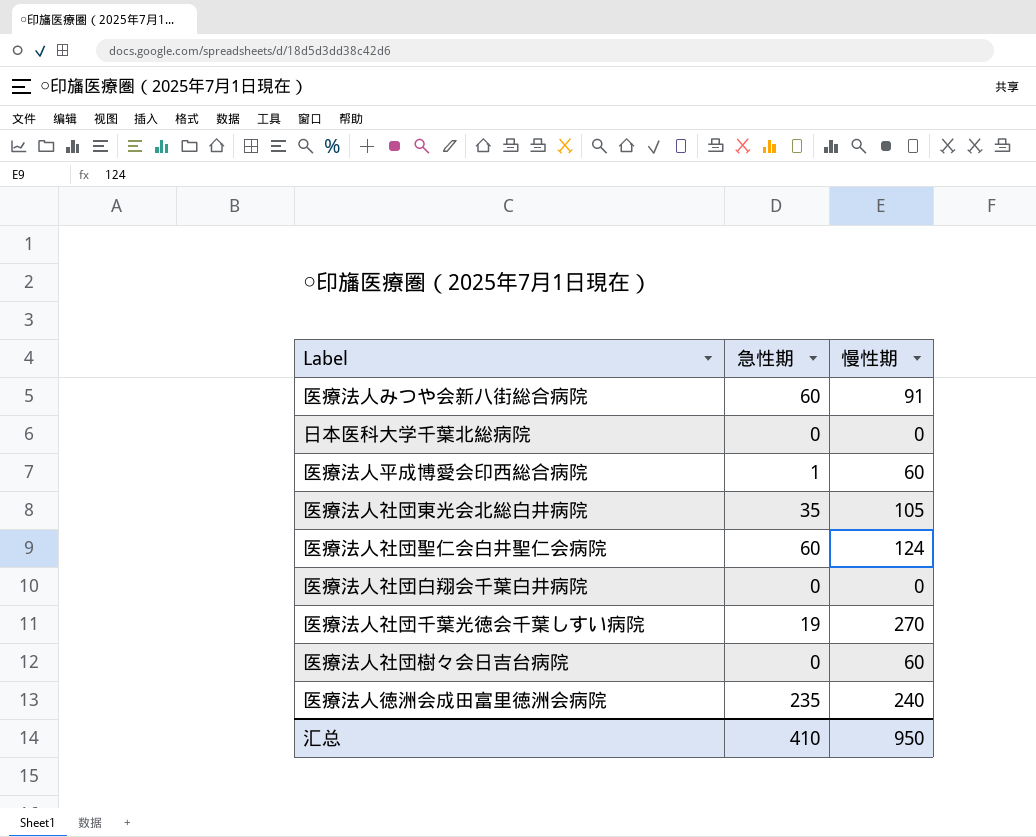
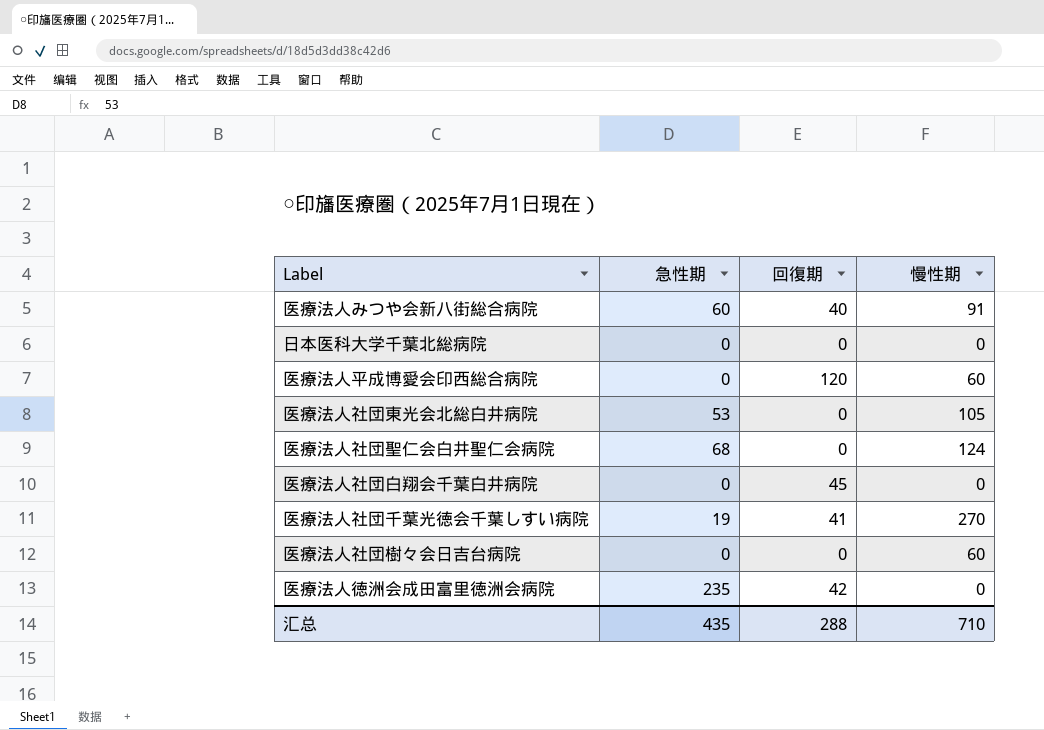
column 回復期 | position: none -> 3
医療法人平成博愛会印西総合病院 | 急性期: 1 -> 0
医療法人社団東光会北総白井病院 | 急性期: 35 -> 53
医療法人社団聖仁会白井聖仁会病院 | 急性期: 60 -> 68
医療法人徳洲会成田富里徳洲会病院 | 慢性期: 240 -> 0
汇总 | 急性期: 410 -> 435
汇总 | 慢性期: 950 -> 710

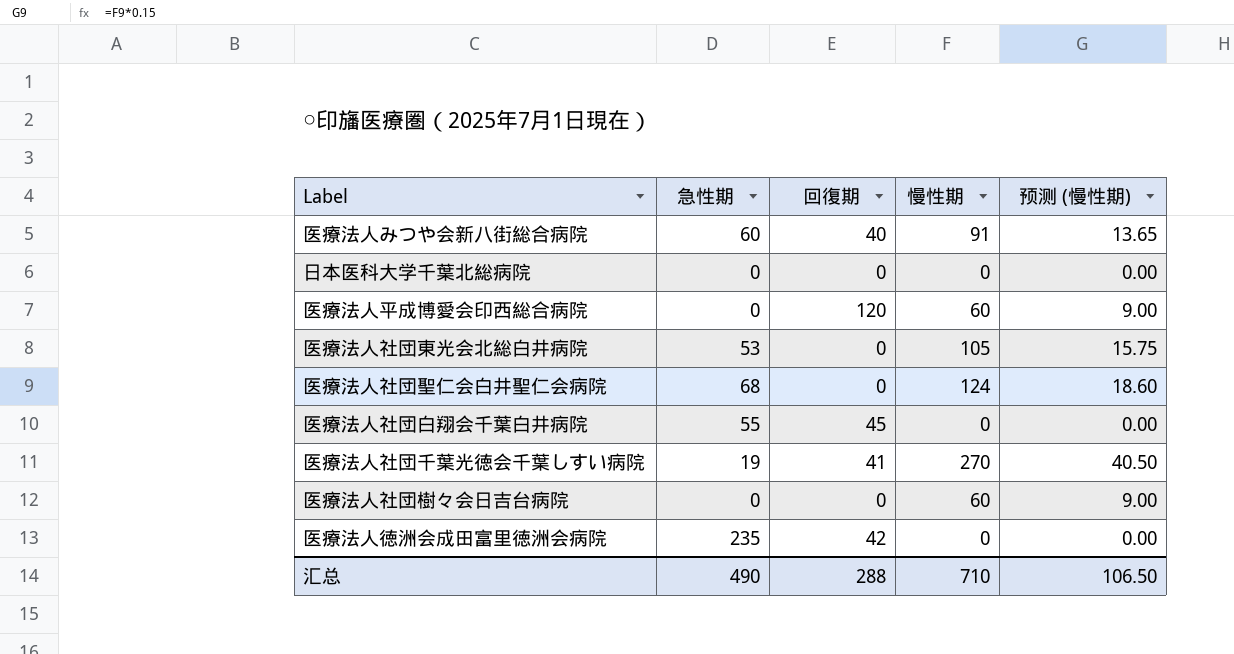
column 预测 (慢性期) | formula: none -> [慢性期] * 0.15
医療法人社団白翔会千葉白井病院 | 急性期: 0 -> 55
汇总 | 急性期: 435 -> 490

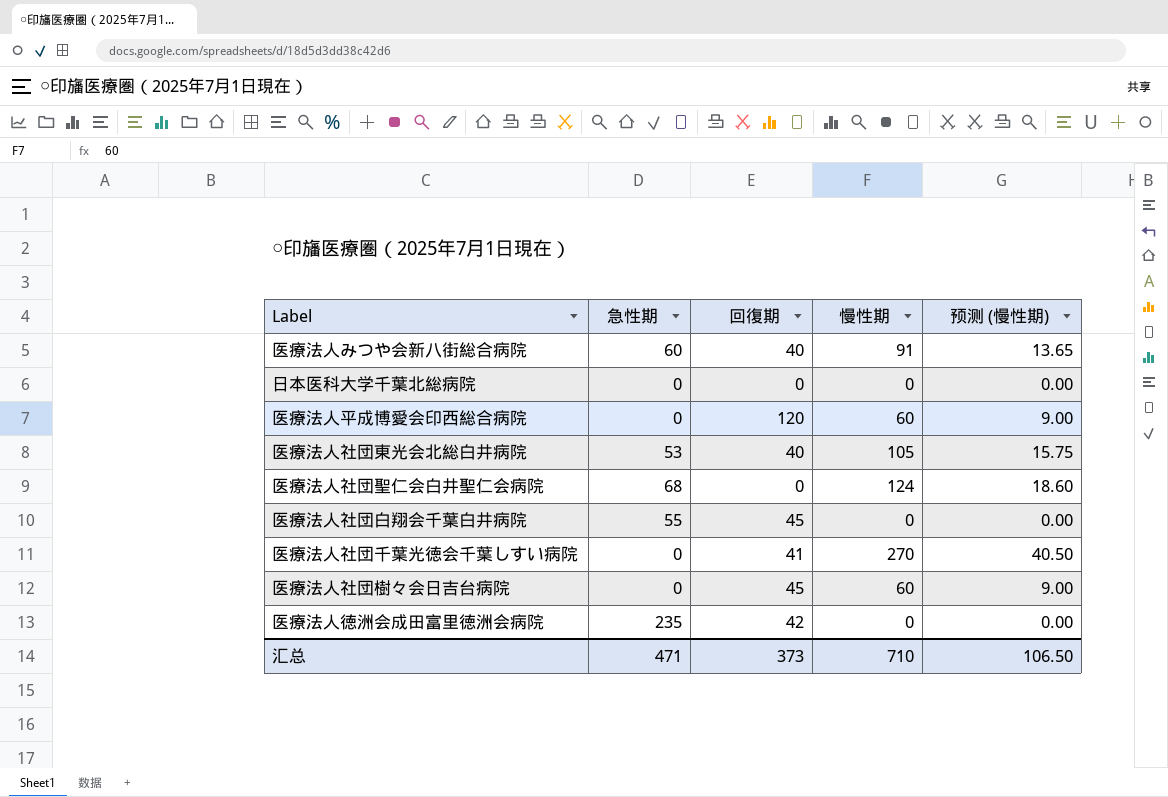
医療法人社団東光会北総白井病院 | 回復期: 0 -> 40
医療法人社団千葉光徳会千葉しすい病院 | 急性期: 19 -> 0
医療法人社団樹々会日吉台病院 | 回復期: 0 -> 45
汇总 | 急性期: 490 -> 471
汇总 | 回復期: 288 -> 373

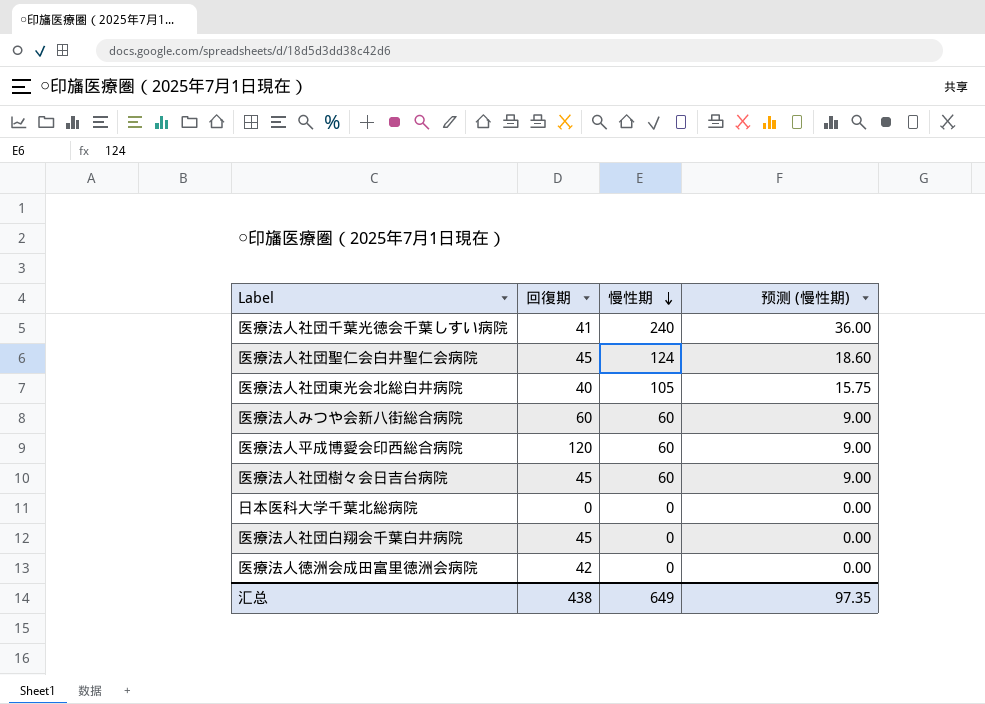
row order: none -> 慢性期 descending
column 急性期 | position: 2 -> none
医療法人社団千葉光徳会千葉しすい病院 | 慢性期: 270 -> 240
医療法人社団千葉光徳会千葉しすい病院 | 预测 (慢性期): 40.50 -> 36.00
医療法人社団聖仁会白井聖仁会病院 | 回復期: 0 -> 45
医療法人みつや会新八街総合病院 | 回復期: 40 -> 60
医療法人みつや会新八街総合病院 | 慢性期: 91 -> 60
医療法人みつや会新八街総合病院 | 预测 (慢性期): 13.65 -> 9.00
汇总 | 回復期: 373 -> 438
汇总 | 慢性期: 710 -> 649
汇总 | 预测 (慢性期): 106.50 -> 97.35

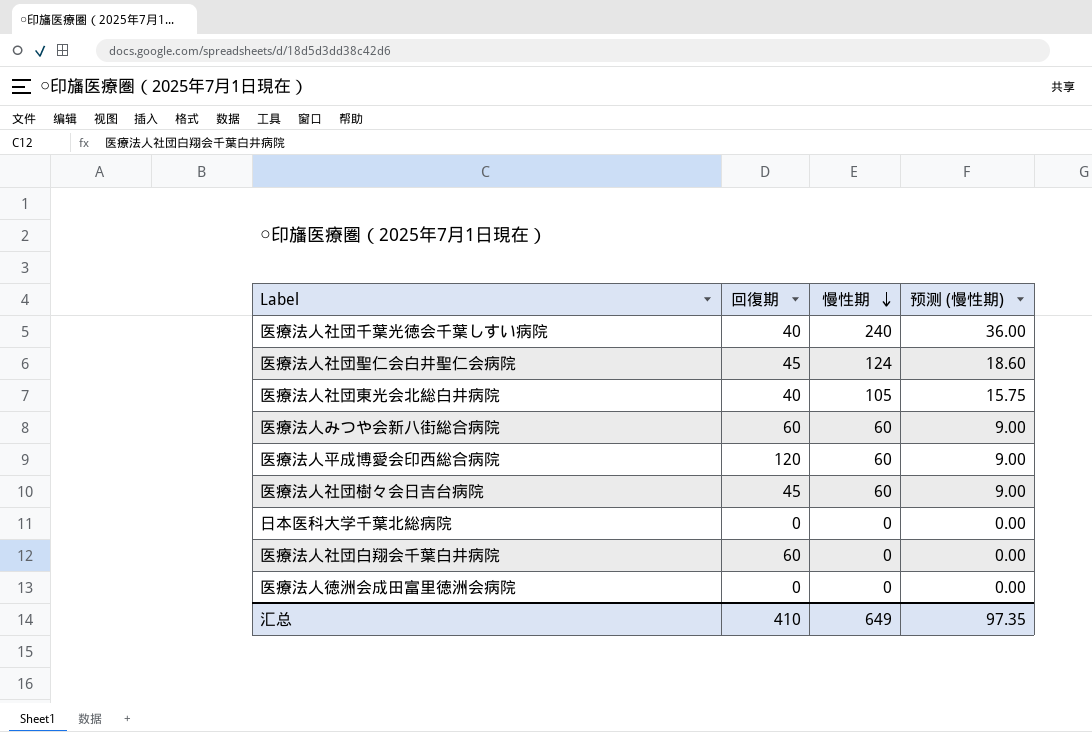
医療法人社団千葉光徳会千葉しすい病院 | 回復期: 41 -> 40
医療法人社団白翔会千葉白井病院 | 回復期: 45 -> 60
医療法人徳洲会成田富里徳洲会病院 | 回復期: 42 -> 0
汇总 | 回復期: 438 -> 410

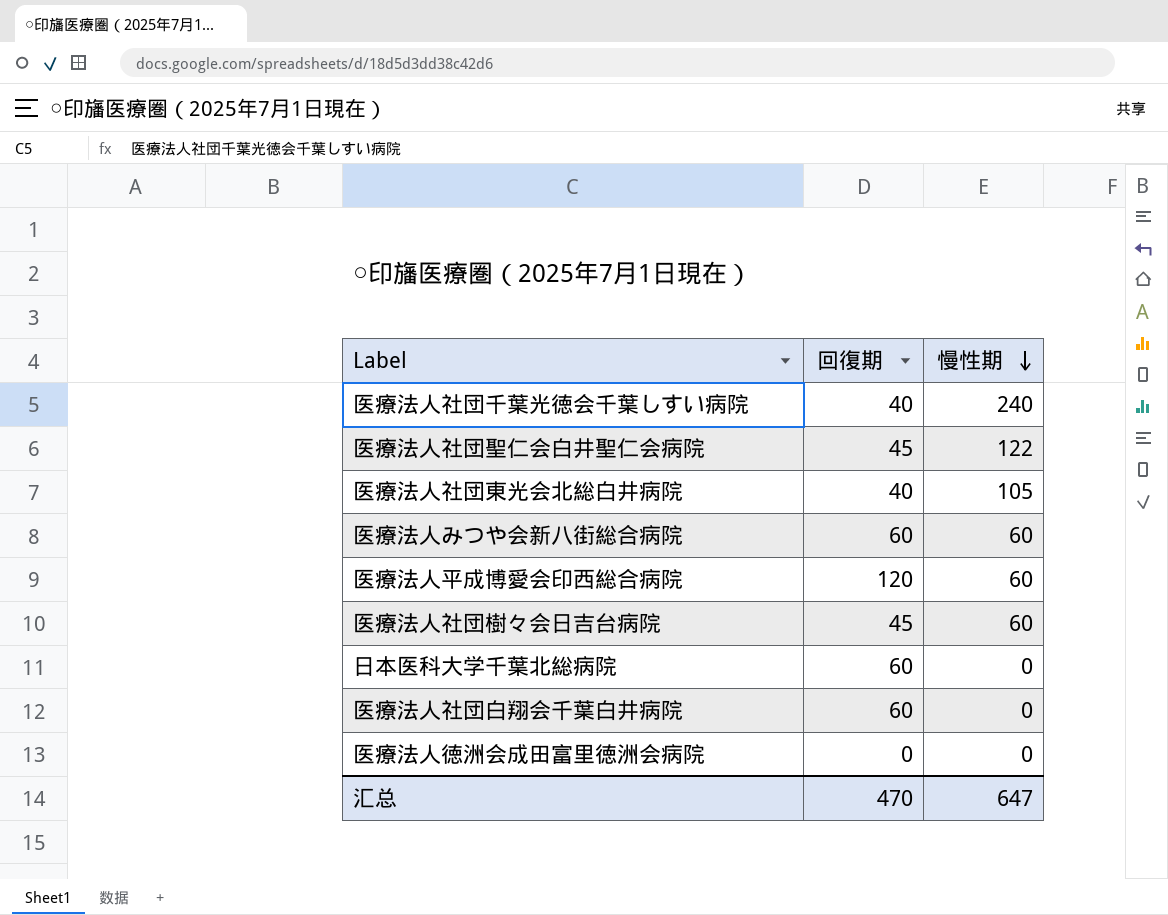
column 预测 (慢性期) | formula: [慢性期] * 0.15 -> none
医療法人社団聖仁会白井聖仁会病院 | 慢性期: 124 -> 122
日本医科大学千葉北総病院 | 回復期: 0 -> 60
汇总 | 回復期: 410 -> 470
汇总 | 慢性期: 649 -> 647

